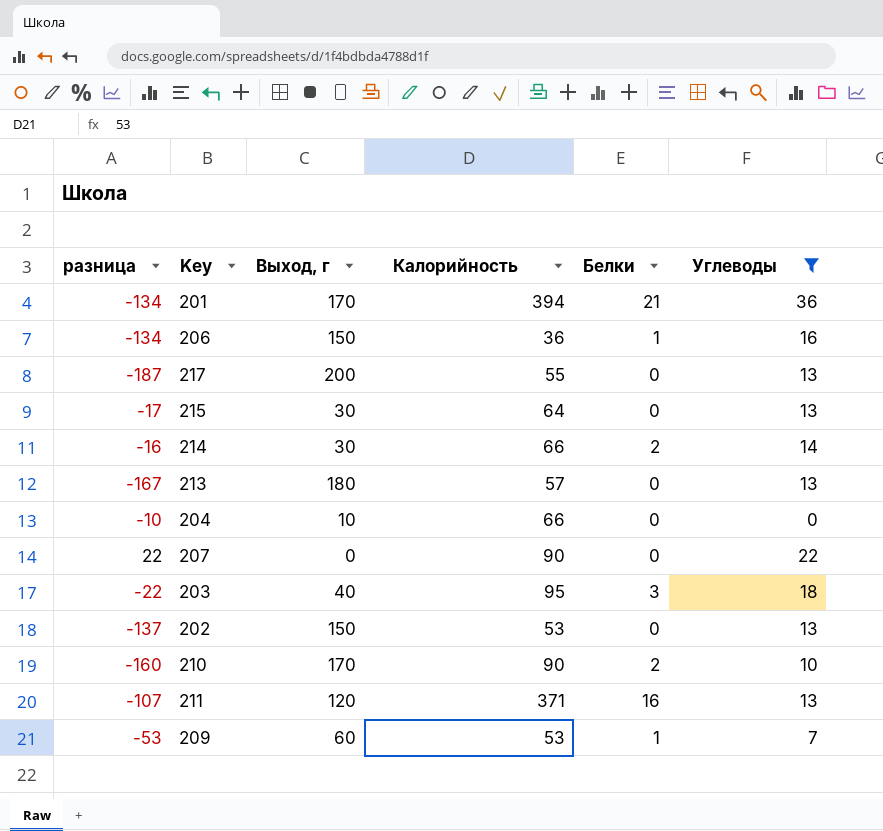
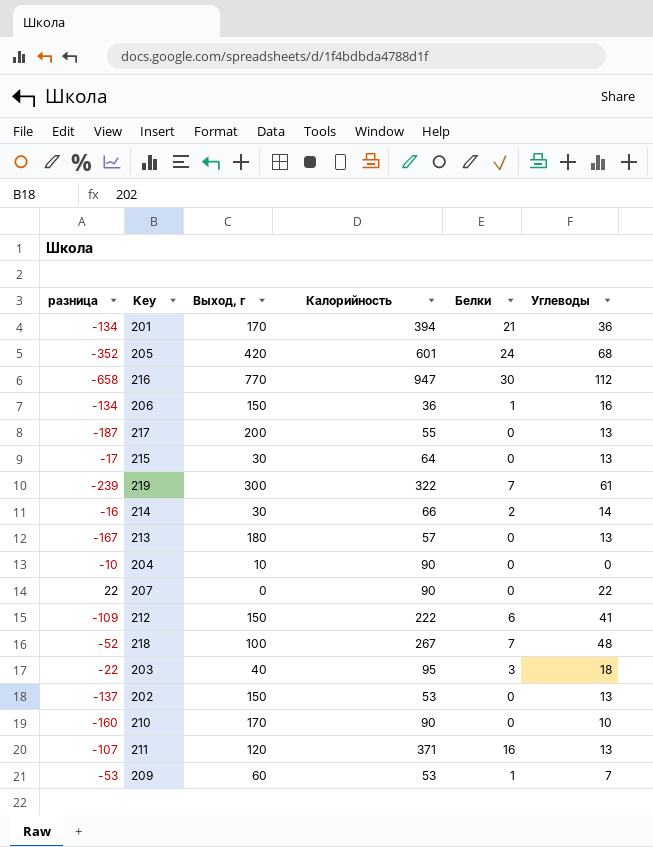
filter: Углеводы <= 36 -> none
204 | Калорийность: 66 -> 90
210 | Белки: 2 -> 0

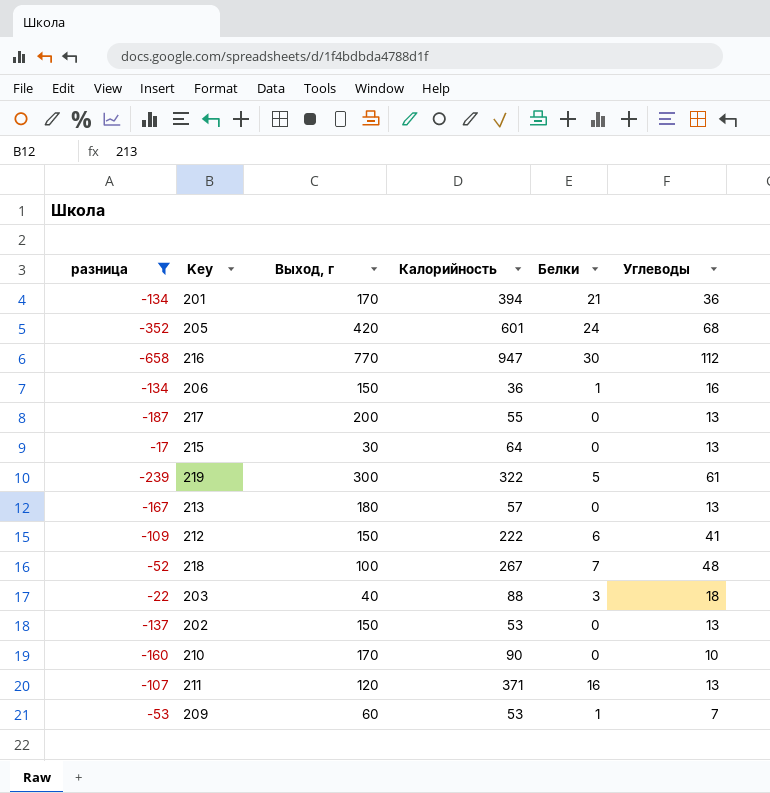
filter: none -> разница <= -17
219 | Белки: 7 -> 5
203 | Калорийность: 95 -> 88

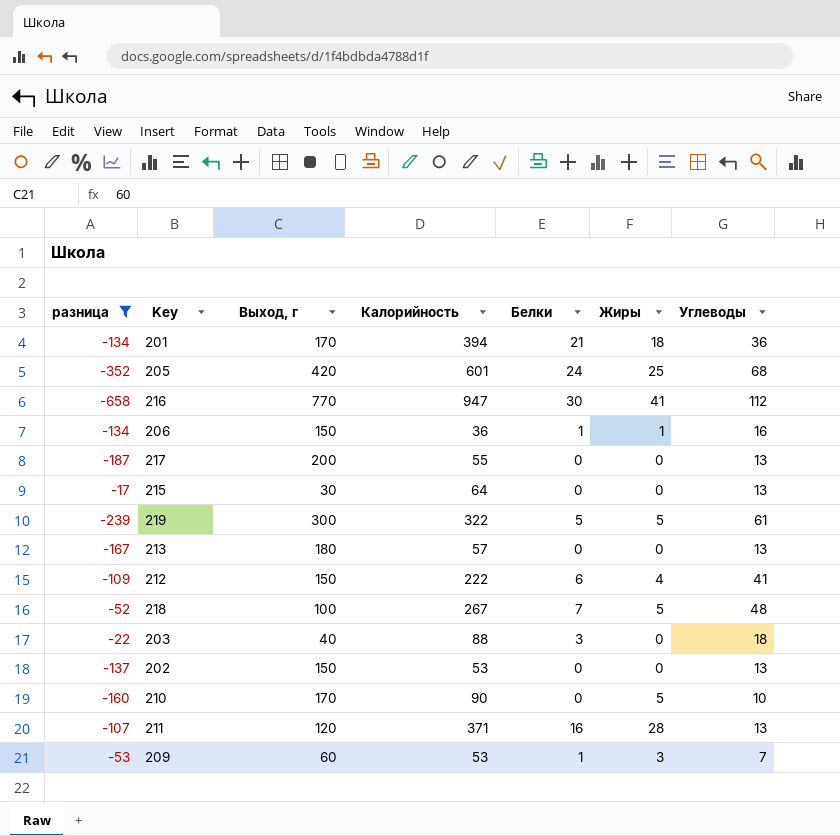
column Жиры | position: none -> 6

